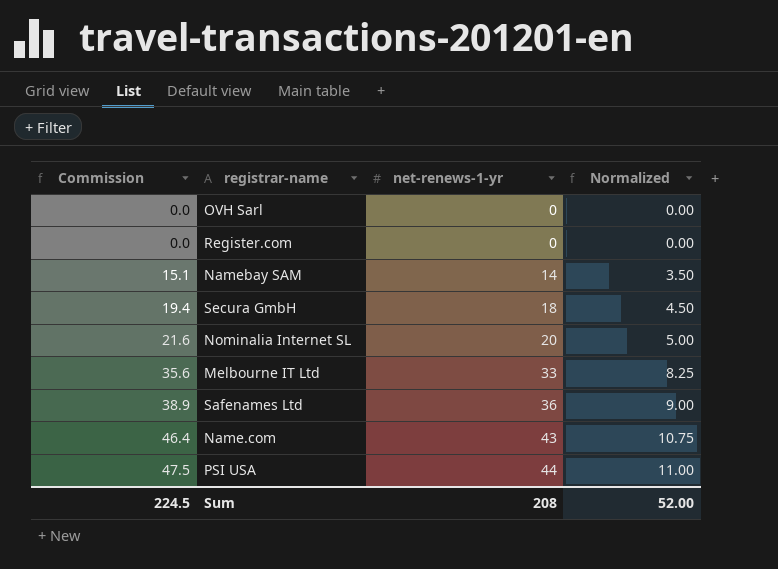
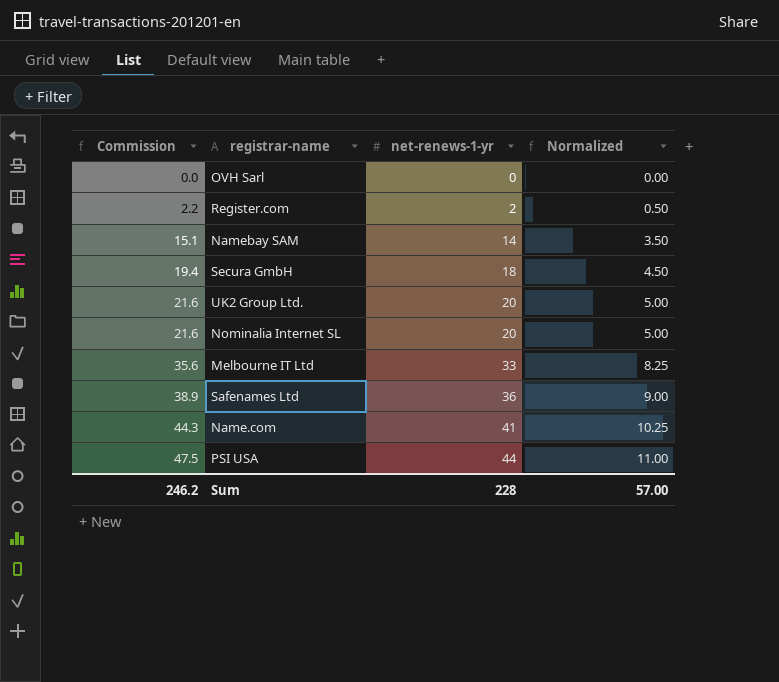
Register.com | Commission: 0.0 -> 2.2
Register.com | net-renews-1-yr: 0 -> 2
Register.com | Normalized: 0.00 -> 0.50
row UK2 Group Ltd.: none -> 21.6 | 20 | 5.00
Name.com | Commission: 46.4 -> 44.3
Name.com | net-renews-1-yr: 43 -> 41
Name.com | Normalized: 10.75 -> 10.25
Sum | Commission: 224.5 -> 246.2
Sum | net-renews-1-yr: 208 -> 228
Sum | Normalized: 52.00 -> 57.00

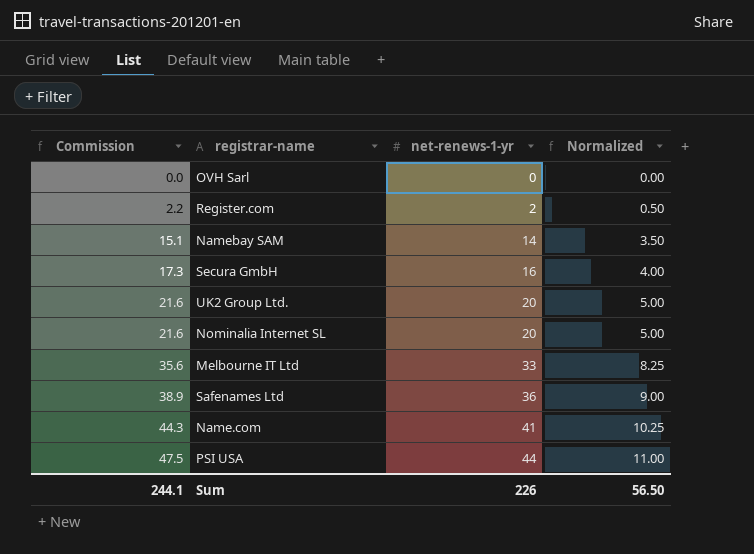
Secura GmbH | Commission: 19.4 -> 17.3
Secura GmbH | net-renews-1-yr: 18 -> 16
Secura GmbH | Normalized: 4.50 -> 4.00
Sum | Commission: 246.2 -> 244.1
Sum | net-renews-1-yr: 228 -> 226
Sum | Normalized: 57.00 -> 56.50

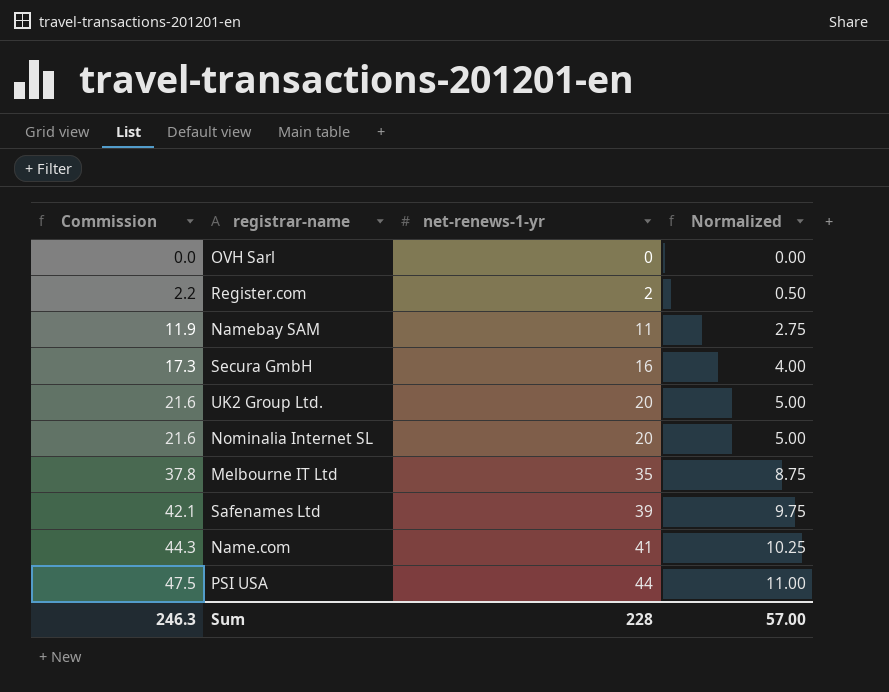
Namebay SAM | Commission: 15.1 -> 11.9
Namebay SAM | net-renews-1-yr: 14 -> 11
Namebay SAM | Normalized: 3.50 -> 2.75
Melbourne IT Ltd | Commission: 35.6 -> 37.8
Melbourne IT Ltd | net-renews-1-yr: 33 -> 35
Melbourne IT Ltd | Normalized: 8.25 -> 8.75
Safenames Ltd | Commission: 38.9 -> 42.1
Safenames Ltd | net-renews-1-yr: 36 -> 39
Safenames Ltd | Normalized: 9.00 -> 9.75
Sum | Commission: 244.1 -> 246.3
Sum | net-renews-1-yr: 226 -> 228
Sum | Normalized: 56.50 -> 57.00

